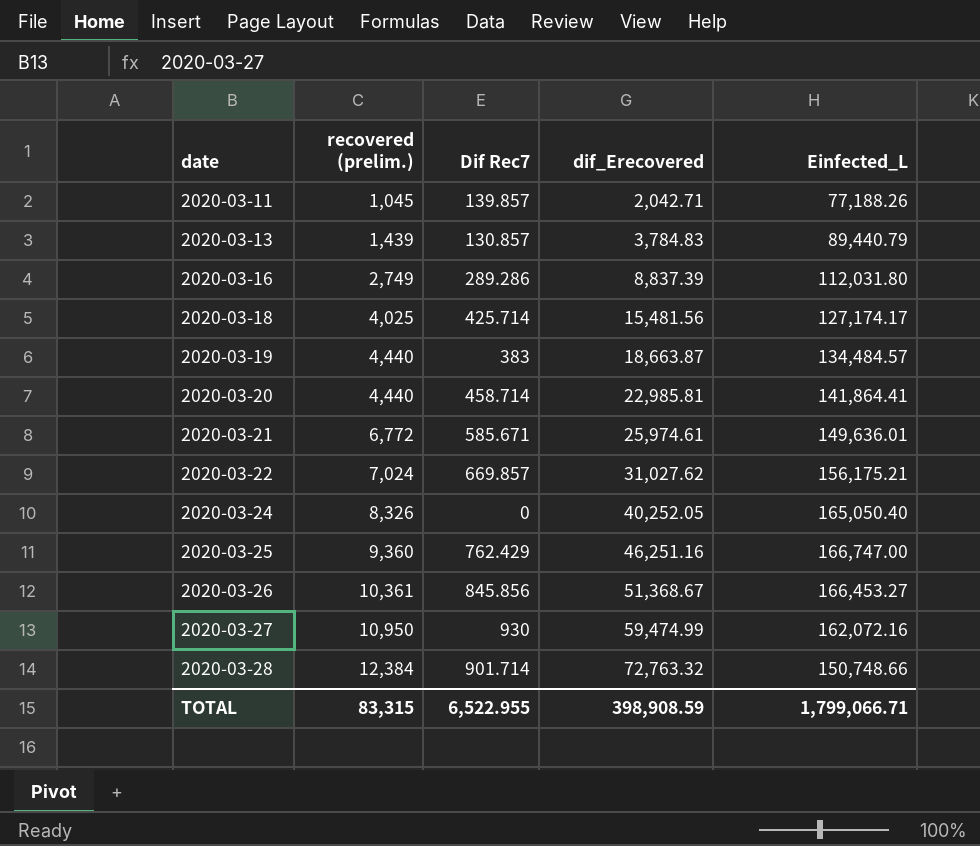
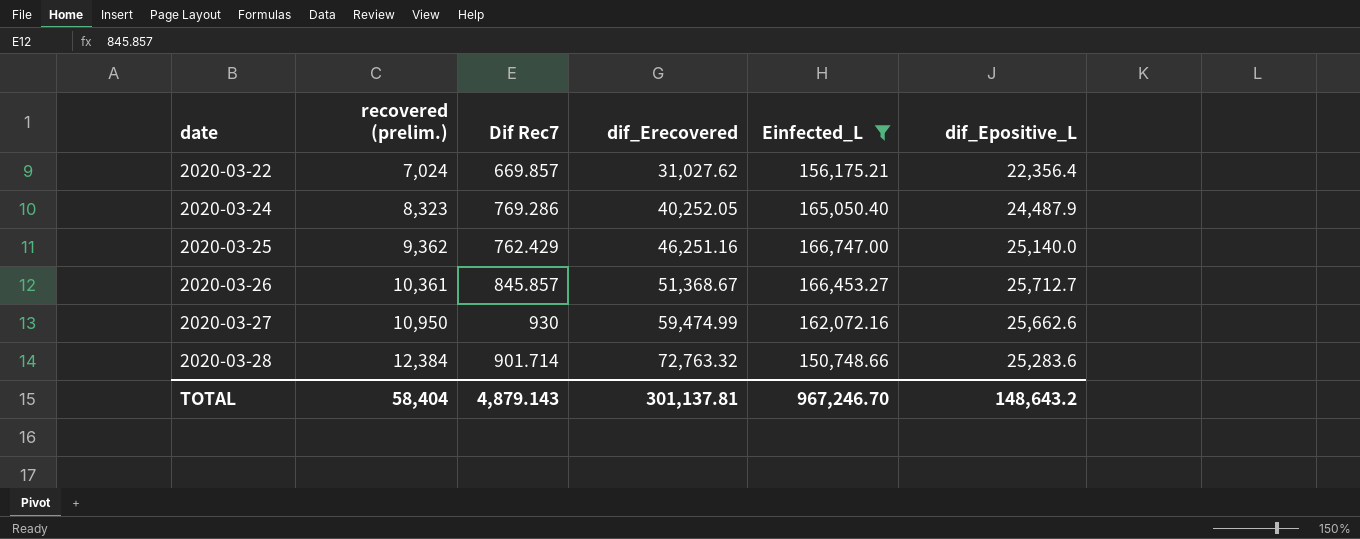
filter: none -> Einfected_L >= 150,748.66
column dif_Epositive_L | position: none -> 6
2020-03-24 | recovered (prelim.): 8,326 -> 8,323
2020-03-24 | Dif Rec7: 0 -> 769.286
2020-03-25 | recovered (prelim.): 9,360 -> 9,362
2020-03-26 | Dif Rec7: 845.856 -> 845.857
TOTAL | recovered (prelim.): 83,315 -> 58,404
TOTAL | Dif Rec7: 6,522.955 -> 4,879.143
TOTAL | dif_Erecovered: 398,908.59 -> 301,137.81
TOTAL | Einfected_L: 1,799,066.71 -> 967,246.70

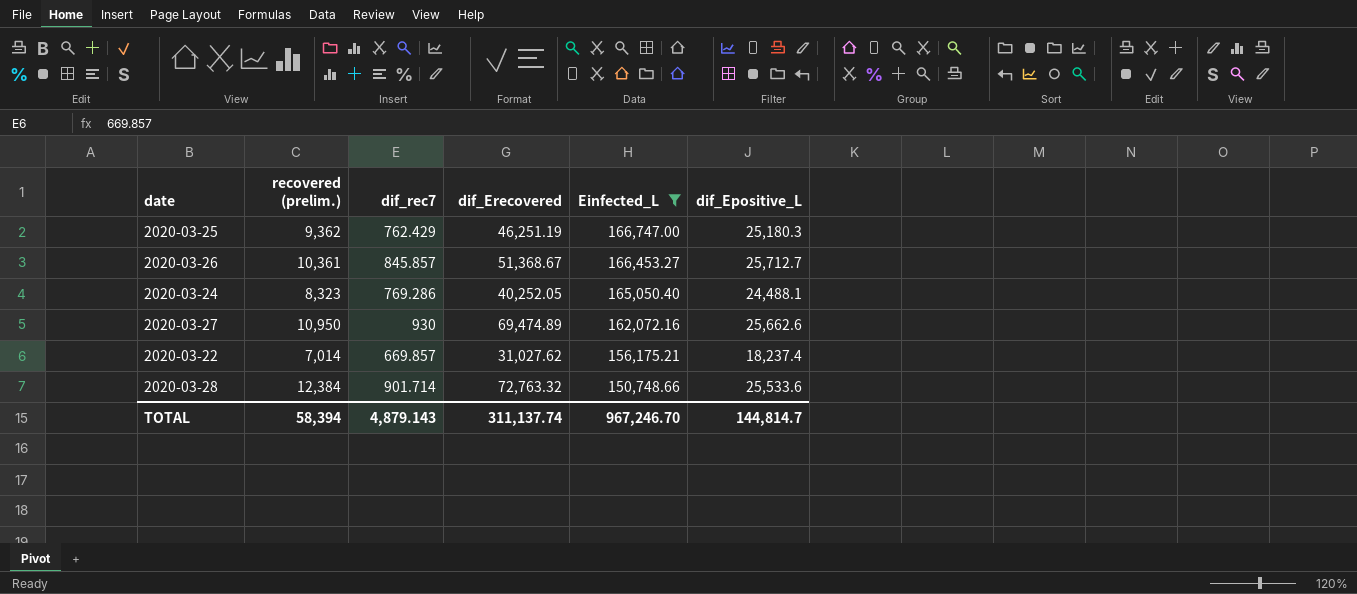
row order: date ascending -> Einfected_L descending
column name: Dif Rec7 -> dif_rec7
2020-03-25 | dif_Erecovered: 46,251.16 -> 46,251.19
2020-03-25 | dif_Epositive_L: 25,140.0 -> 25,180.3
2020-03-24 | dif_Epositive_L: 24,487.9 -> 24,488.1
2020-03-27 | dif_Erecovered: 59,474.99 -> 69,474.89
2020-03-22 | recovered (prelim.): 7,024 -> 7,014
2020-03-22 | dif_Epositive_L: 22,356.4 -> 18,237.4
2020-03-28 | dif_Epositive_L: 25,283.6 -> 25,533.6
TOTAL | recovered (prelim.): 58,404 -> 58,394
TOTAL | dif_Erecovered: 301,137.81 -> 311,137.74
TOTAL | dif_Epositive_L: 148,643.2 -> 144,814.7

